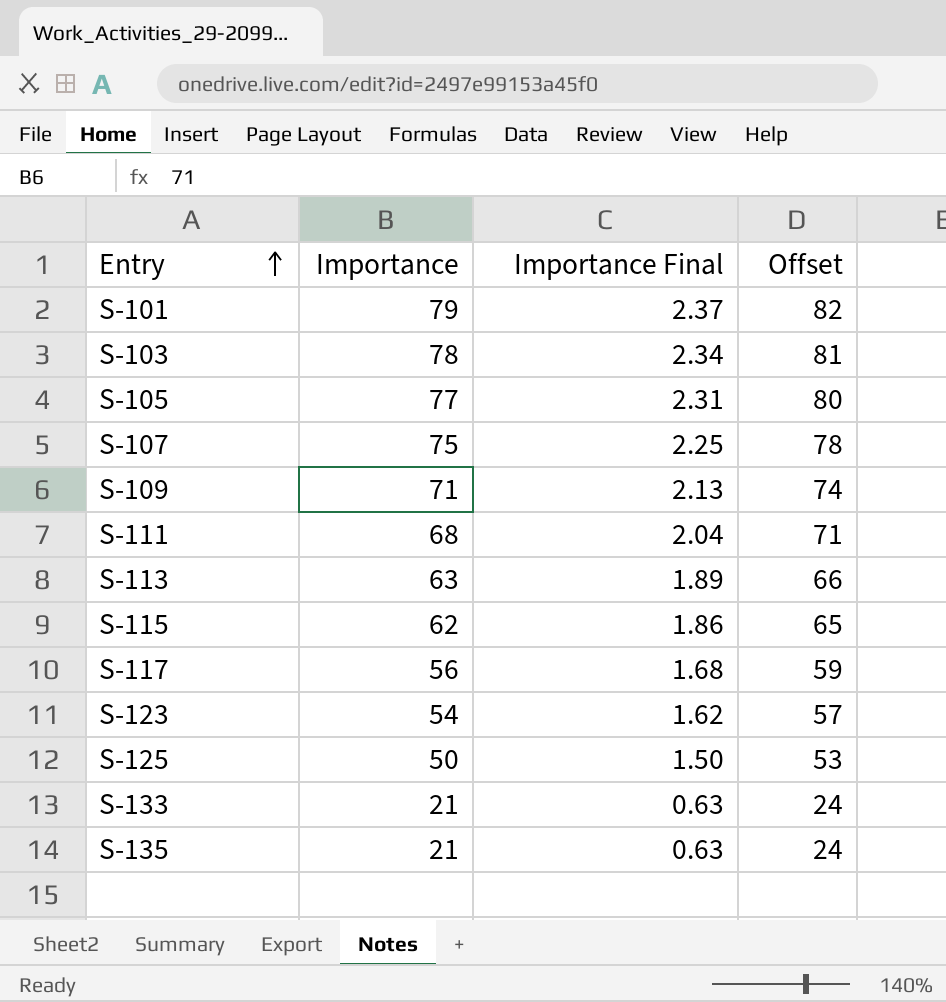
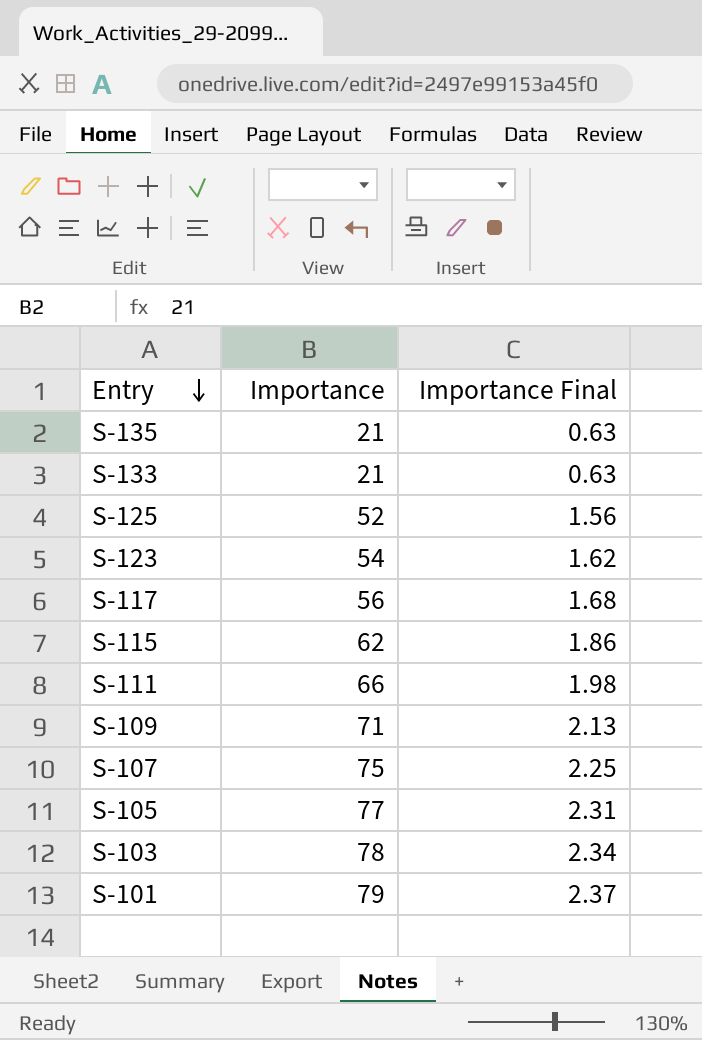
row order: Entry ascending -> Entry descending
column Offset | formula: [Importance] + 3 -> none
row S-113: 63 | 1.89 | 66 -> none
S-125 | Importance: 50 -> 52
S-125 | Importance Final: 1.50 -> 1.56
S-111 | Importance: 68 -> 66
S-111 | Importance Final: 2.04 -> 1.98

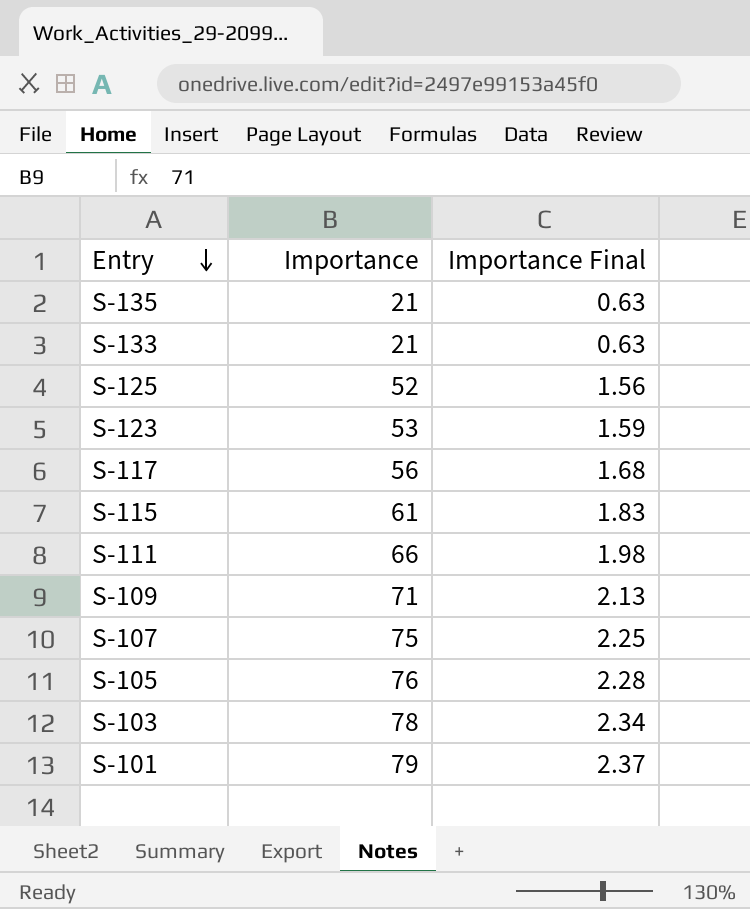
S-123 | Importance: 54 -> 53
S-123 | Importance Final: 1.62 -> 1.59
S-115 | Importance: 62 -> 61
S-115 | Importance Final: 1.86 -> 1.83
S-105 | Importance: 77 -> 76
S-105 | Importance Final: 2.31 -> 2.28

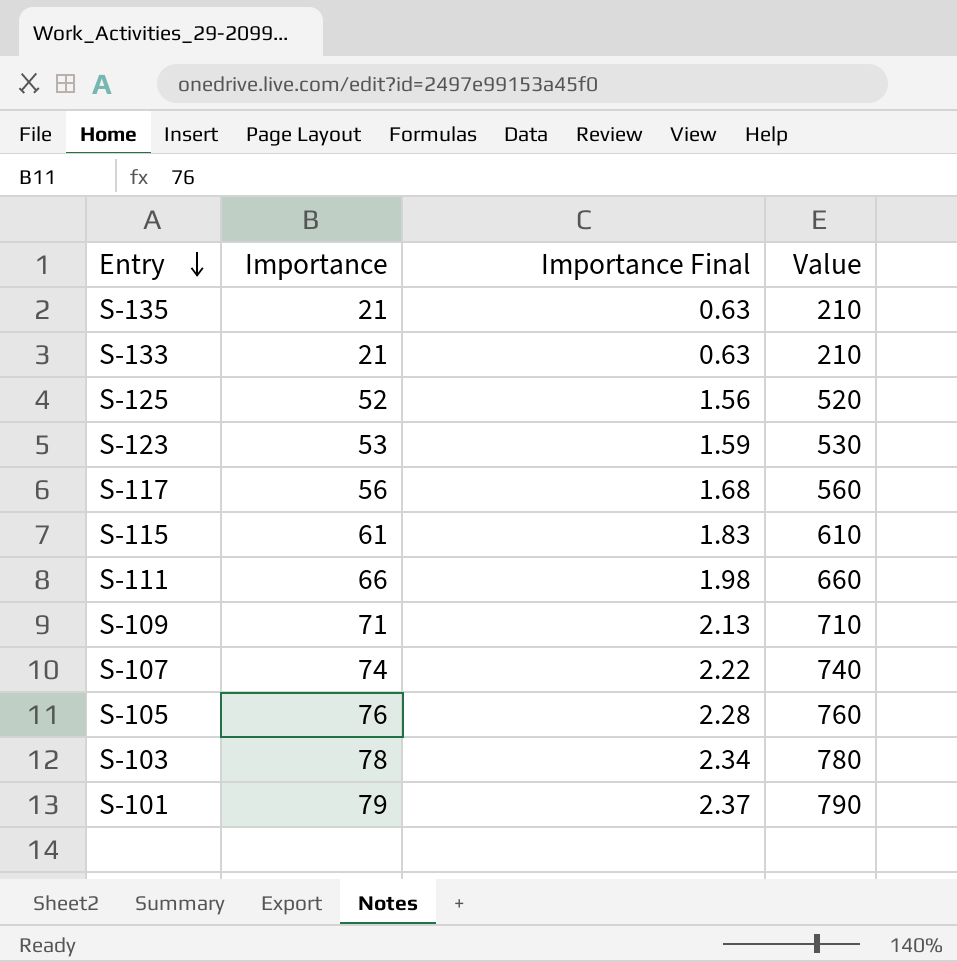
column Value | formula: none -> [Importance] * 10
S-107 | Importance: 75 -> 74
S-107 | Importance Final: 2.25 -> 2.22

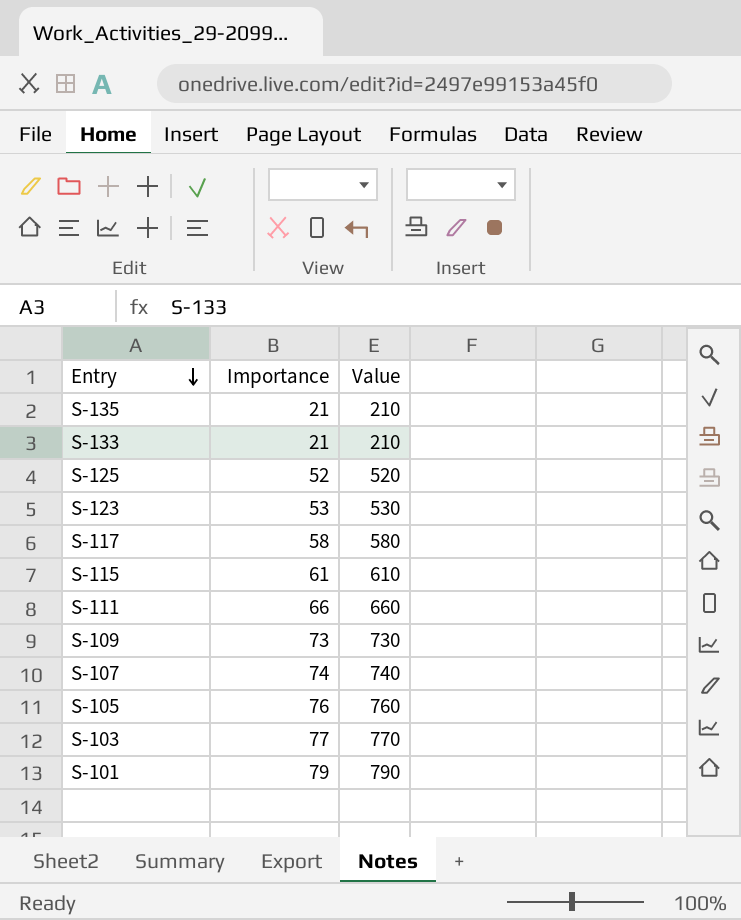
column Importance Final | formula: [Importance] * 0.03 -> none
S-117 | Importance: 56 -> 58
S-117 | Value: 560 -> 580
S-109 | Importance: 71 -> 73
S-109 | Value: 710 -> 730
S-103 | Importance: 78 -> 77
S-103 | Value: 780 -> 770

